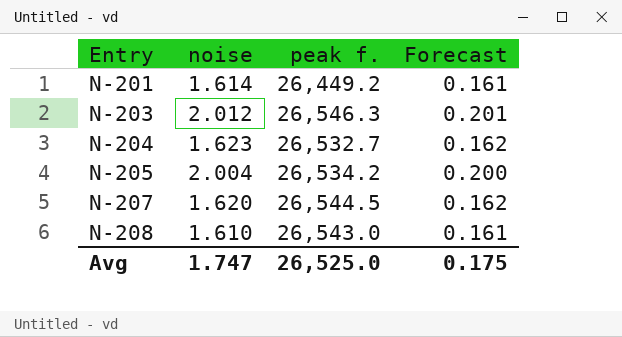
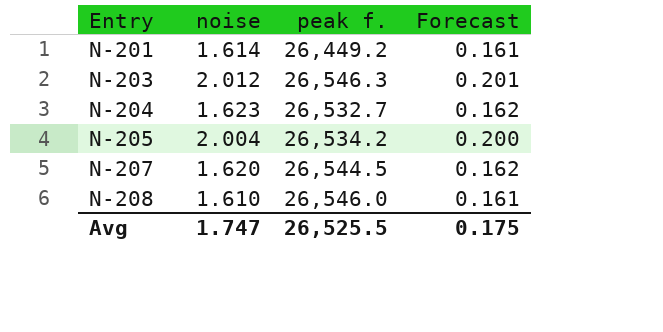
N-208 | peak f.: 26,543.0 -> 26,546.0
Avg | peak f.: 26,525.0 -> 26,525.5

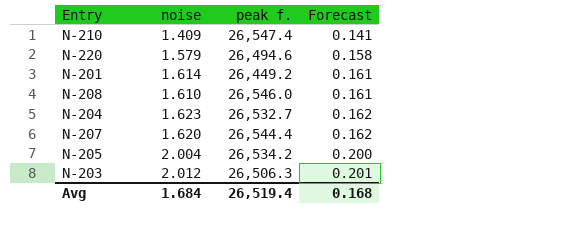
row order: Entry ascending -> Forecast ascending
row N-210: none -> 1.409 | 26,547.4 | 0.141
row N-220: none -> 1.579 | 26,494.6 | 0.158
N-207 | peak f.: 26,544.5 -> 26,544.4
N-203 | peak f.: 26,546.3 -> 26,506.3
Avg | noise: 1.747 -> 1.684
Avg | peak f.: 26,525.5 -> 26,519.4
Avg | Forecast: 0.175 -> 0.168

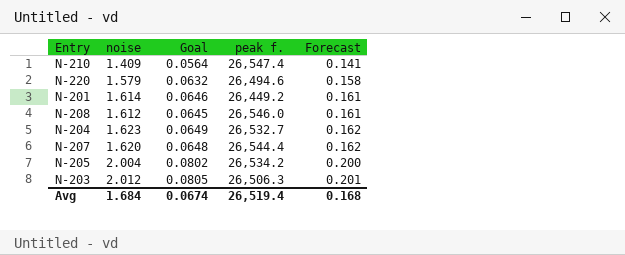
column Goal | formula: none -> [noise] * 0.04
N-208 | noise: 1.610 -> 1.612

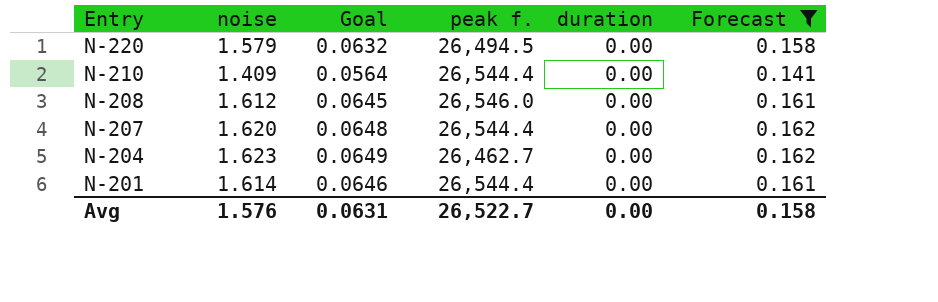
filter: none -> Forecast <= 0.162
row order: Forecast ascending -> Entry descending
column duration | position: none -> 5
N-220 | peak f.: 26,494.6 -> 26,494.5
N-210 | peak f.: 26,547.4 -> 26,544.4
N-204 | peak f.: 26,532.7 -> 26,462.7
N-201 | peak f.: 26,449.2 -> 26,544.4
Avg | noise: 1.684 -> 1.576
Avg | Goal: 0.0674 -> 0.0631
Avg | peak f.: 26,519.4 -> 26,522.7
Avg | Forecast: 0.168 -> 0.158

